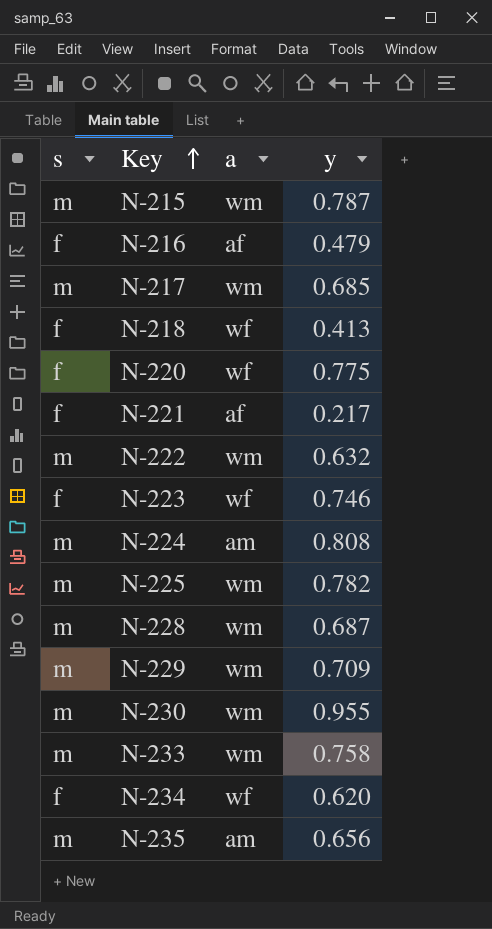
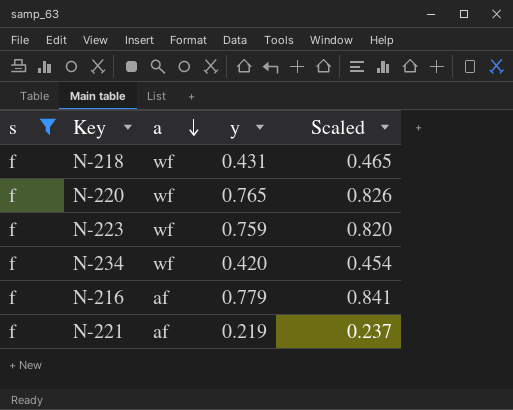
filter: none -> s = f
row order: Key ascending -> a descending
column Scaled | formula: none -> [y] * 1.08
N-218 | y: 0.413 -> 0.431
N-220 | y: 0.775 -> 0.765
N-223 | y: 0.746 -> 0.759
N-234 | y: 0.620 -> 0.420
N-216 | y: 0.479 -> 0.779
N-221 | y: 0.217 -> 0.219

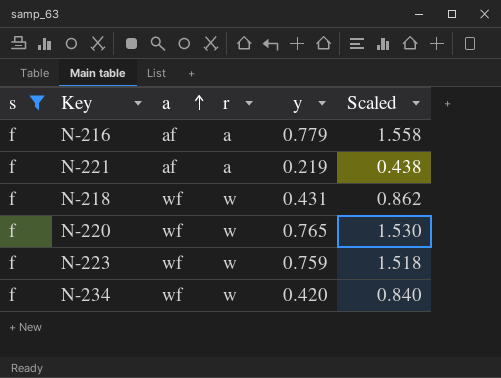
row order: a descending -> a ascending
column r | position: none -> 4
column Scaled | formula: [y] * 1.08 -> [y] * 2

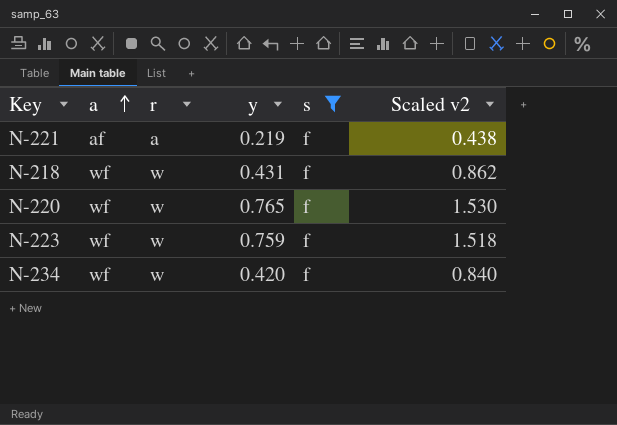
column s | position: 1 -> 5
column name: Scaled -> Scaled v2
row N-216: f | af | a | 0.779 | 1.558 -> none

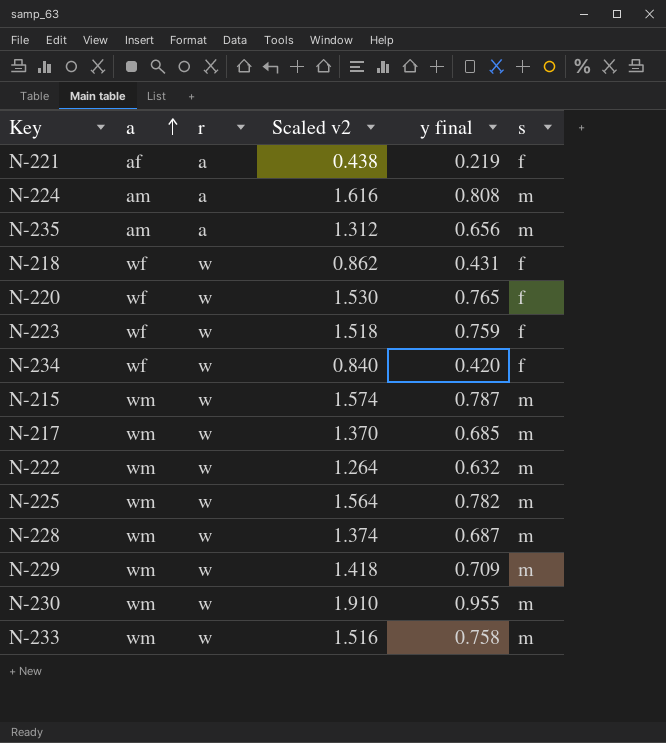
filter: s = f -> none
column Scaled v2 | position: 6 -> 4
column name: y -> y final

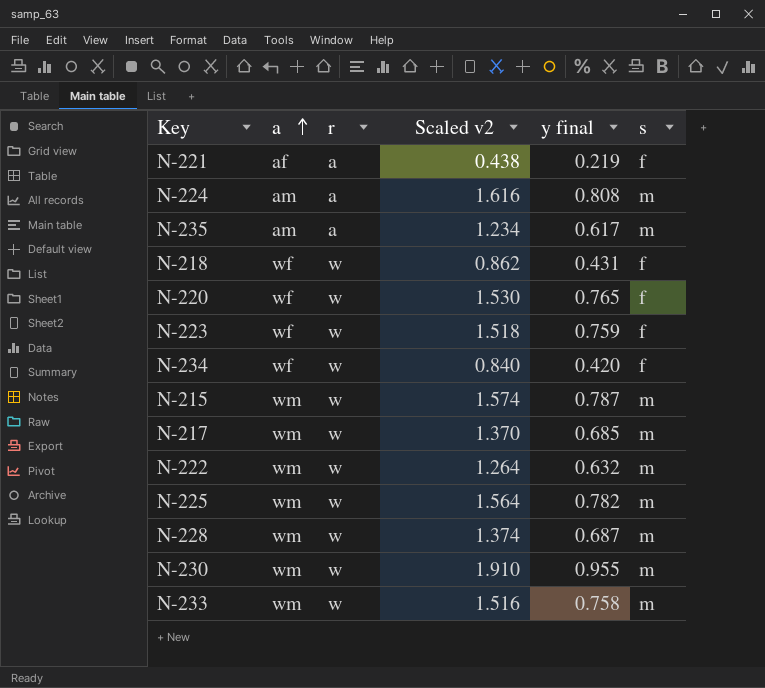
row N-229: wm | w | 1.418 | 0.709 | m -> none
N-235 | Scaled v2: 1.312 -> 1.234
N-235 | y final: 0.656 -> 0.617

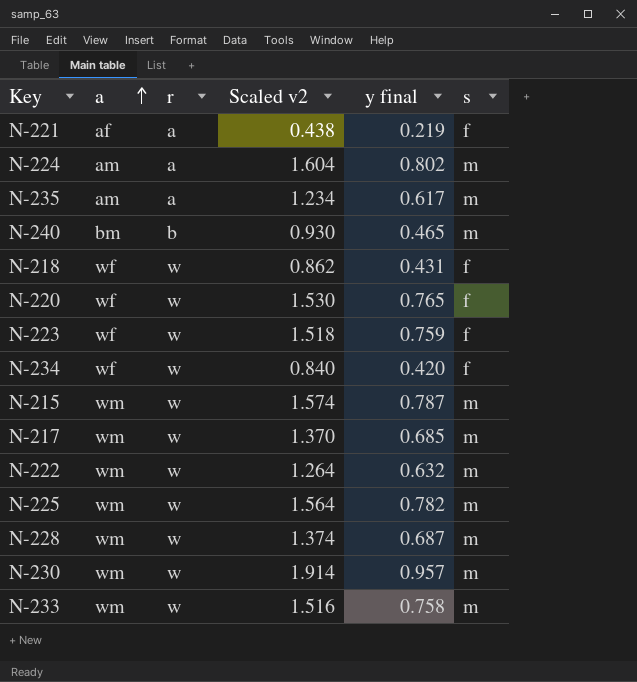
N-224 | Scaled v2: 1.616 -> 1.604
N-224 | y final: 0.808 -> 0.802
row N-240: none -> bm | b | 0.930 | 0.465 | m
N-230 | Scaled v2: 1.910 -> 1.914
N-230 | y final: 0.955 -> 0.957

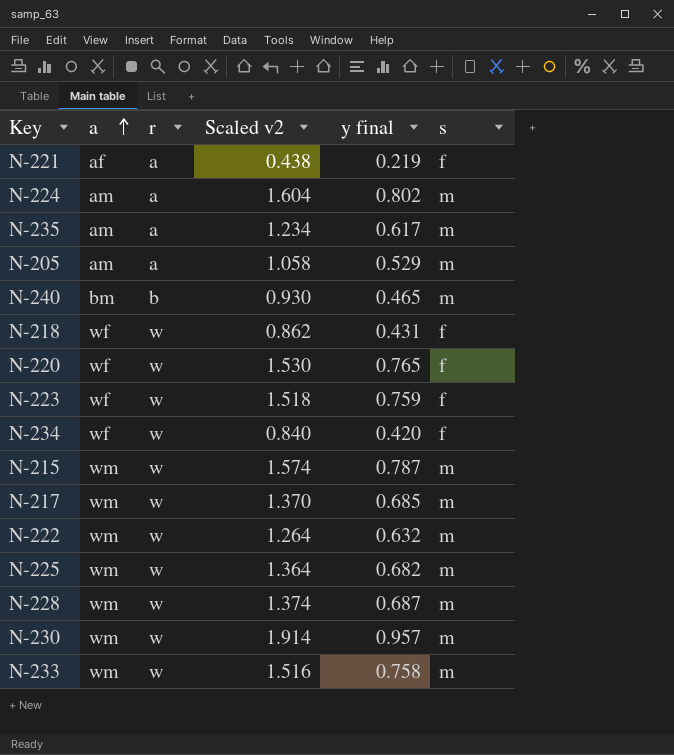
row N-205: none -> am | a | 1.058 | 0.529 | m
N-225 | Scaled v2: 1.564 -> 1.364
N-225 | y final: 0.782 -> 0.682

